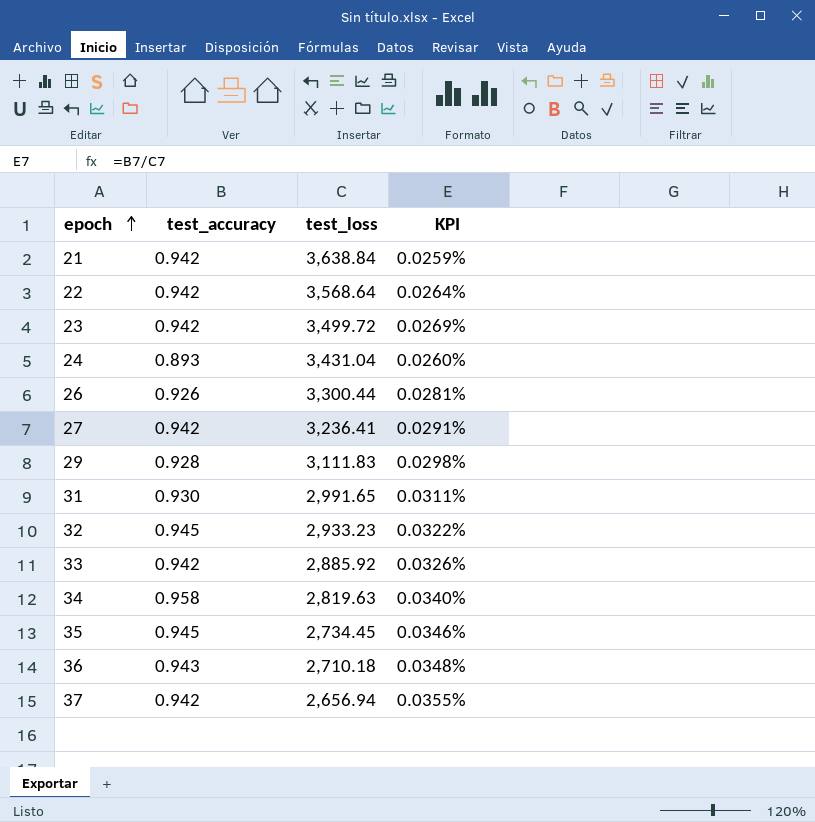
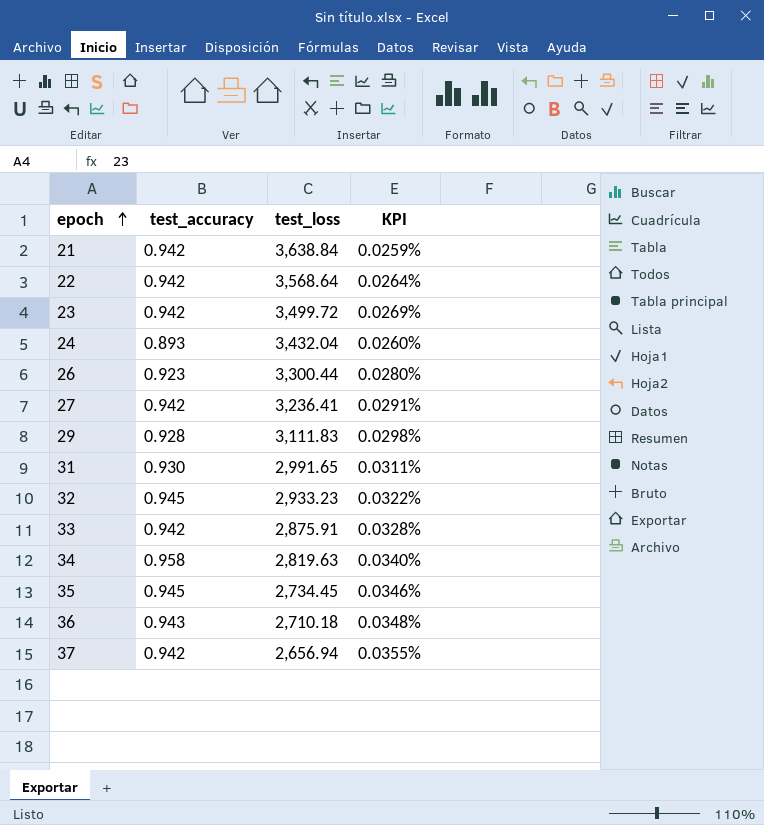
24 | test_loss: 3,431.04 -> 3,432.04
26 | test_accuracy: 0.926 -> 0.923
26 | KPI: 0.0281% -> 0.0280%
33 | test_loss: 2,885.92 -> 2,875.91
33 | KPI: 0.0326% -> 0.0328%

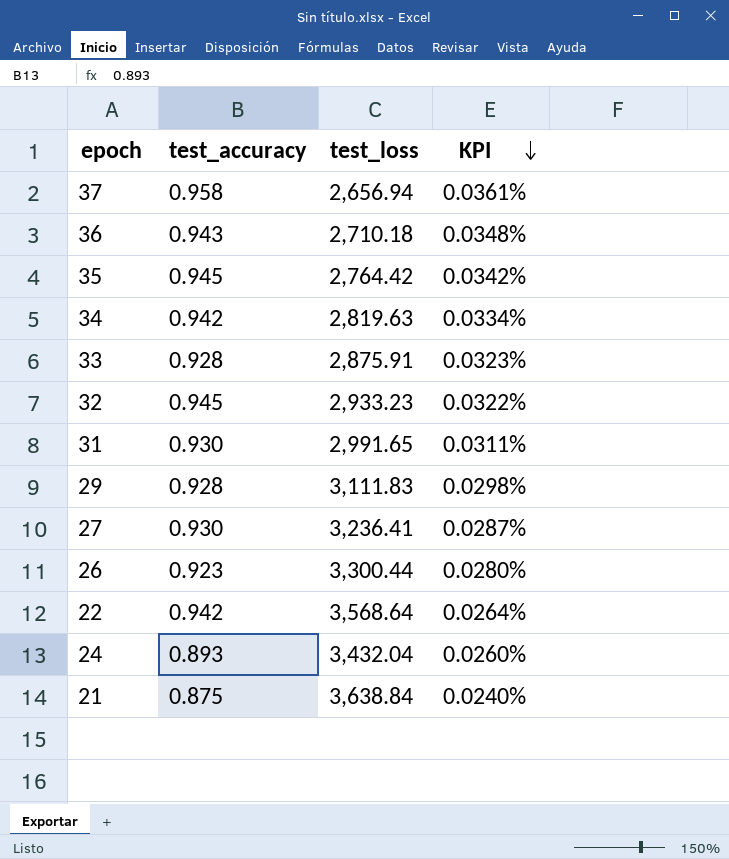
row order: epoch ascending -> KPI descending
row 23: 0.942 | 3,499.72 | 0.0269% -> none
37 | test_accuracy: 0.942 -> 0.958
37 | KPI: 0.0355% -> 0.0361%
35 | test_loss: 2,734.45 -> 2,764.42
35 | KPI: 0.0346% -> 0.0342%
34 | test_accuracy: 0.958 -> 0.942
34 | KPI: 0.0340% -> 0.0334%
33 | test_accuracy: 0.942 -> 0.928
33 | KPI: 0.0328% -> 0.0323%
27 | test_accuracy: 0.942 -> 0.930
27 | KPI: 0.0291% -> 0.0287%
21 | test_accuracy: 0.942 -> 0.875
21 | KPI: 0.0259% -> 0.0240%

